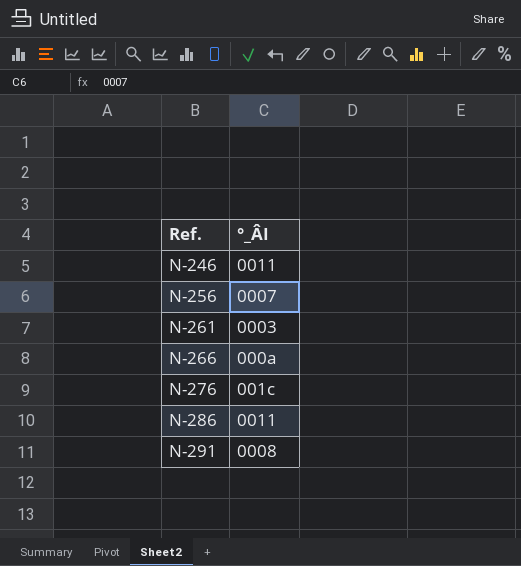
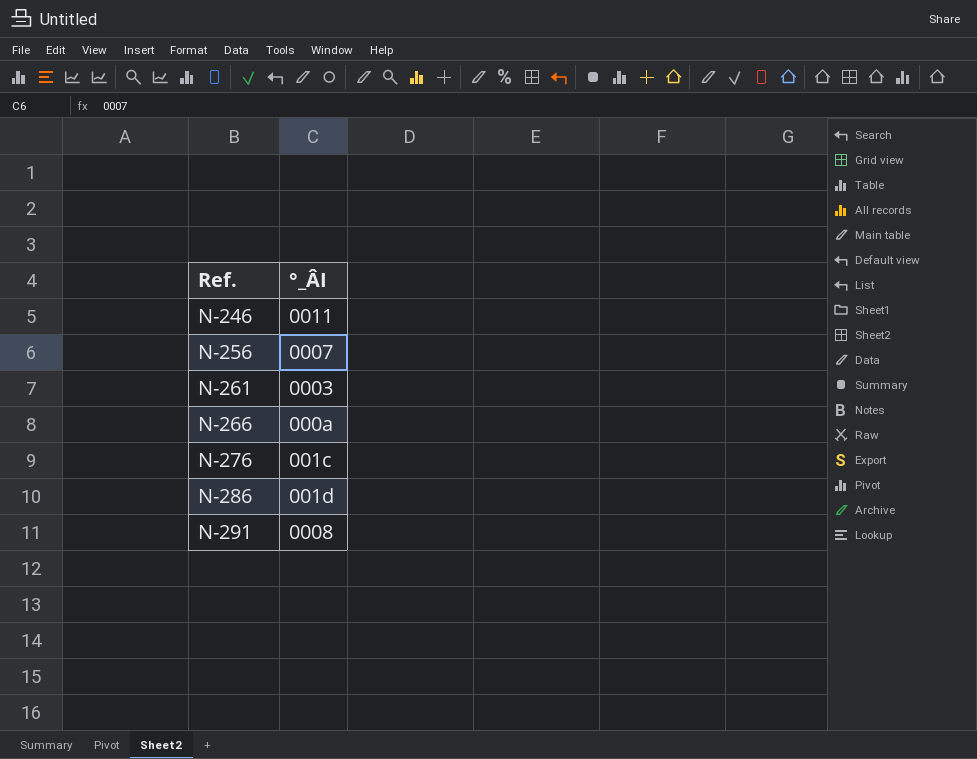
N-286 | °_ÂI: 0011 -> 001d

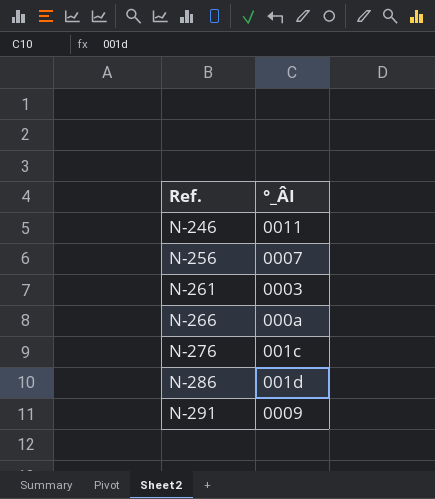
N-291 | °_ÂI: 0008 -> 0009

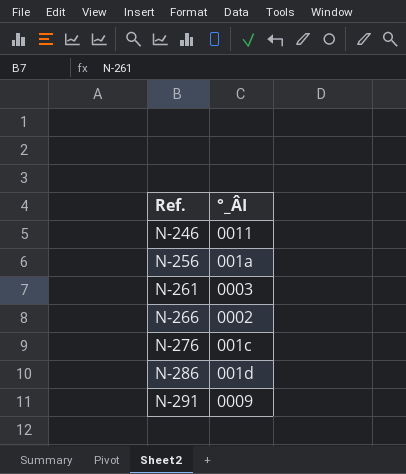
N-256 | °_ÂI: 0007 -> 001a
N-266 | °_ÂI: 000a -> 0002

